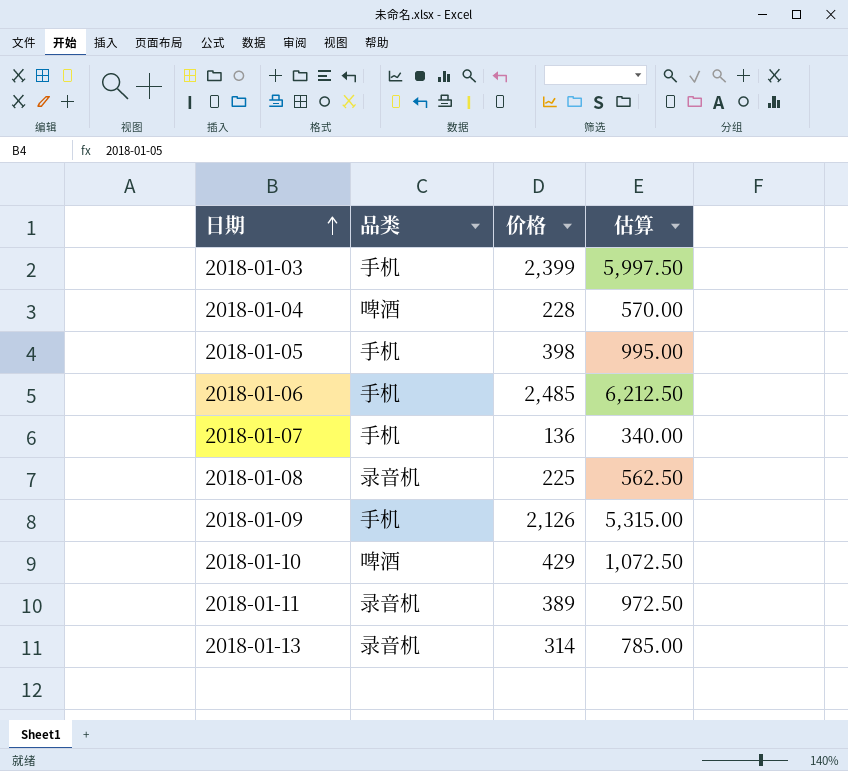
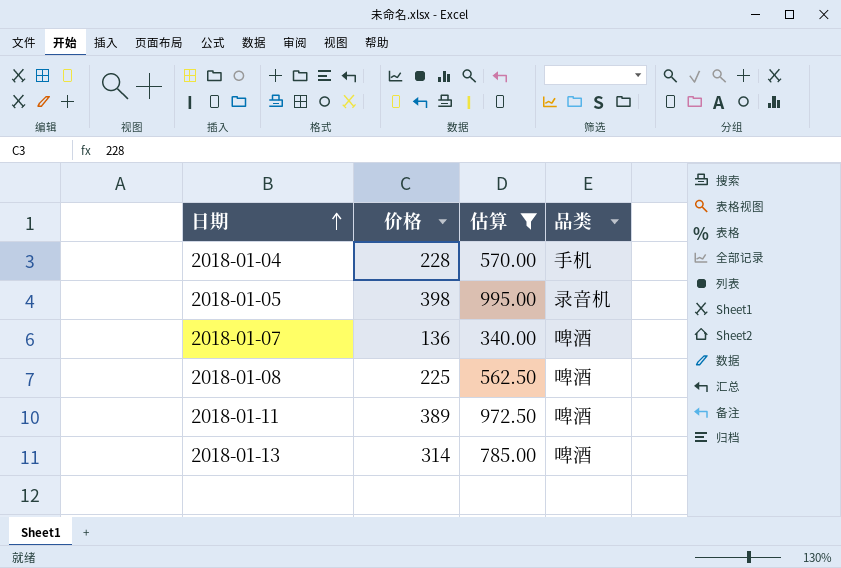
filter: none -> 估算 <= 995.00
column 品类 | position: 2 -> 4
2018-01-04 | 品类: 啤酒 -> 手机
2018-01-05 | 品类: 手机 -> 录音机
2018-01-07 | 品类: 手机 -> 啤酒
2018-01-08 | 品类: 录音机 -> 啤酒
2018-01-11 | 品类: 录音机 -> 啤酒
2018-01-13 | 品类: 录音机 -> 啤酒

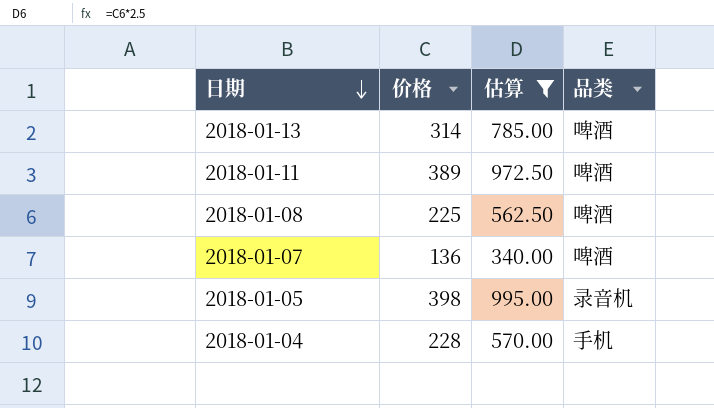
row order: 日期 ascending -> 日期 descending

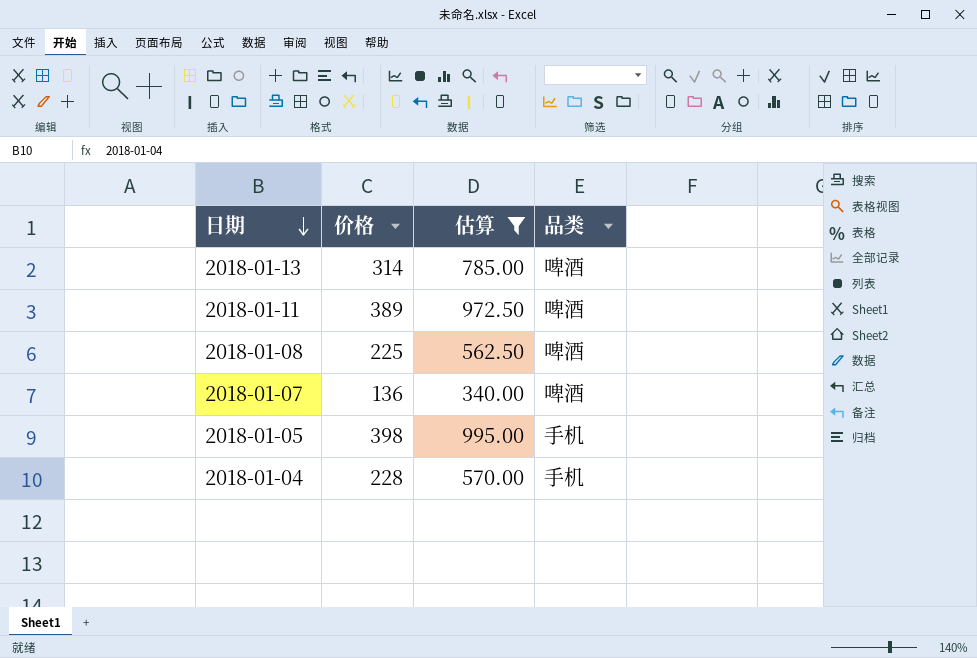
2018-01-05 | 品类: 录音机 -> 手机

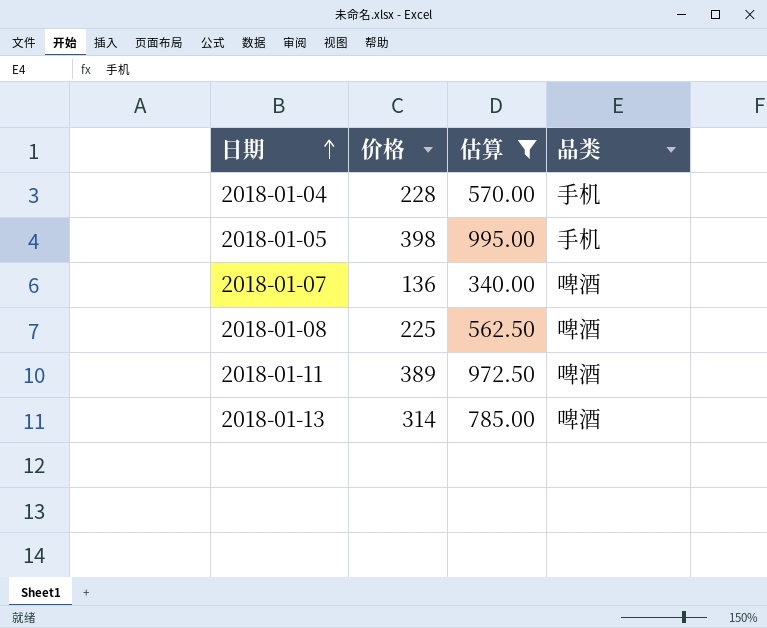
row order: 日期 descending -> 日期 ascending

